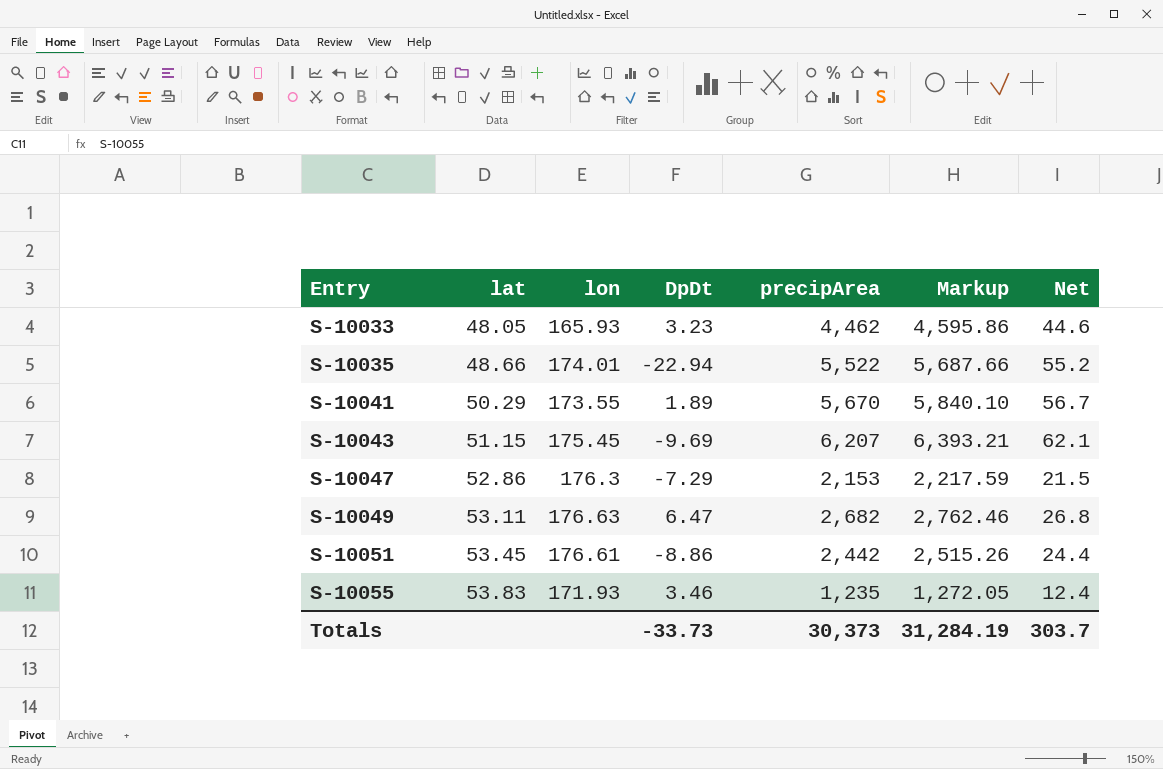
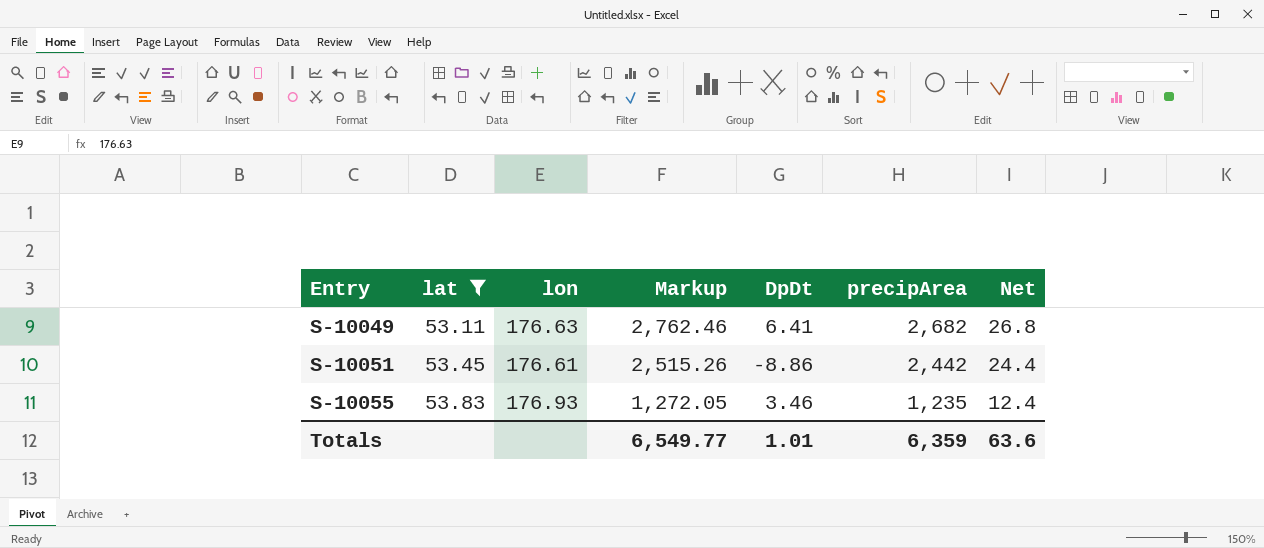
filter: none -> lat >= 53.11
column Markup | position: 6 -> 4
S-10049 | DpDt: 6.47 -> 6.41
S-10055 | lon: 171.93 -> 176.93
Totals | Markup: 31,284.19 -> 6,549.77
Totals | DpDt: -33.73 -> 1.01
Totals | precipArea: 30,373 -> 6,359
Totals | Net: 303.7 -> 63.6

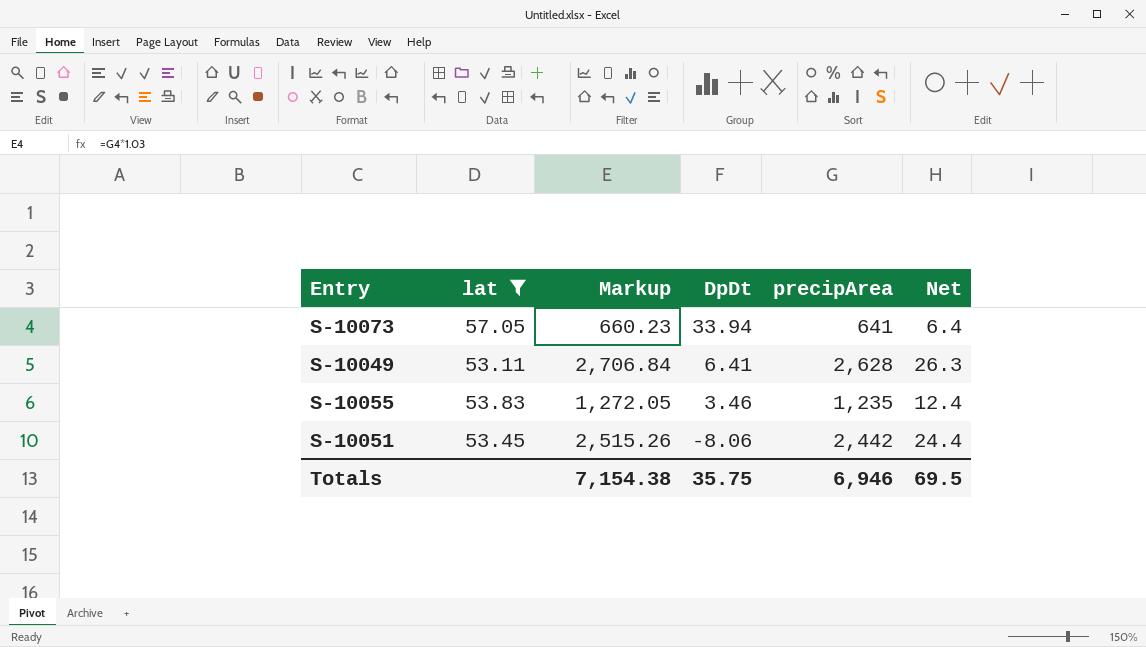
row order: Entry ascending -> DpDt descending
column lon | position: 3 -> none
row S-10073: none -> 57.05 | 660.23 | 33.94 | 641 | 6.4
S-10049 | Markup: 2,762.46 -> 2,706.84
S-10049 | precipArea: 2,682 -> 2,628
S-10049 | Net: 26.8 -> 26.3
S-10051 | DpDt: -8.86 -> -8.06
Totals | Markup: 6,549.77 -> 7,154.38
Totals | DpDt: 1.01 -> 35.75
Totals | precipArea: 6,359 -> 6,946
Totals | Net: 63.6 -> 69.5

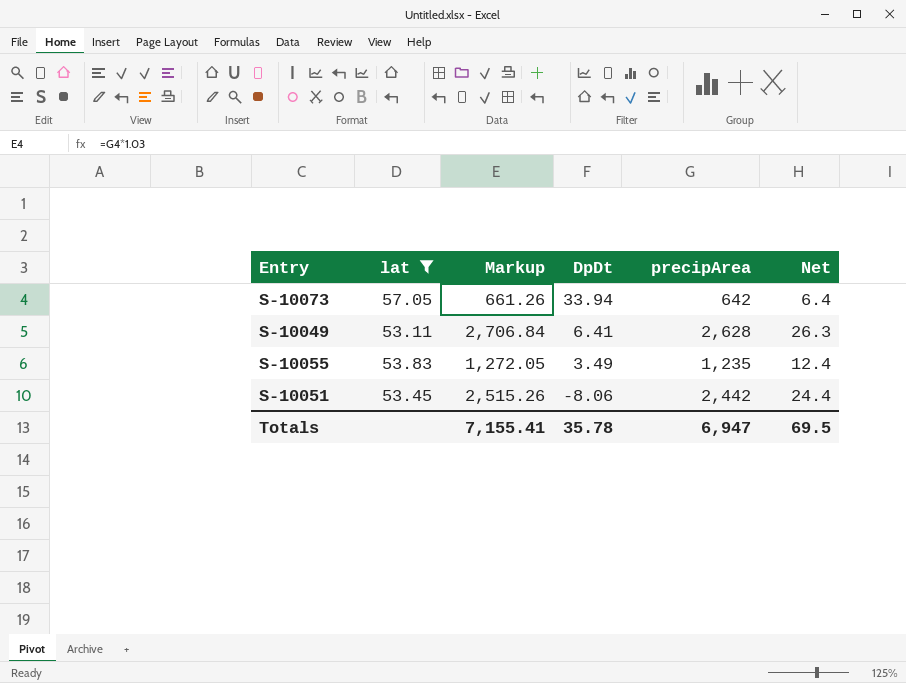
S-10073 | Markup: 660.23 -> 661.26
S-10073 | precipArea: 641 -> 642
S-10055 | DpDt: 3.46 -> 3.49
Totals | Markup: 7,154.38 -> 7,155.41
Totals | DpDt: 35.75 -> 35.78
Totals | precipArea: 6,946 -> 6,947

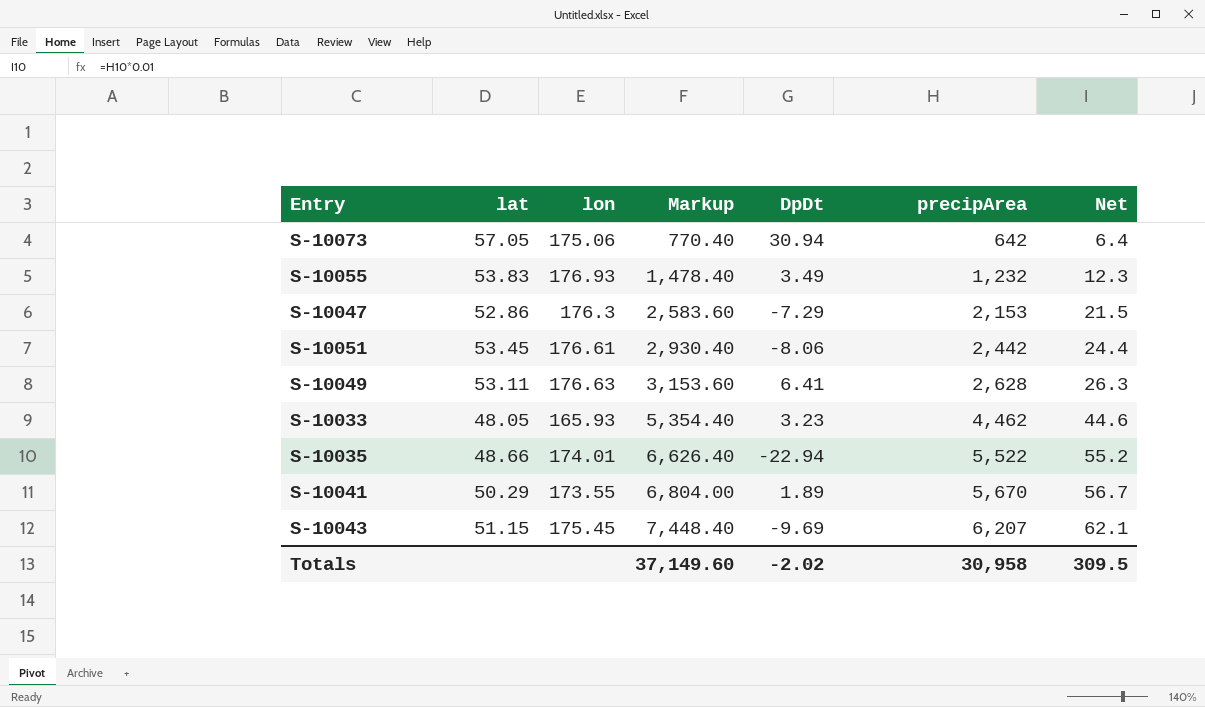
filter: lat >= 53.11 -> none
row order: DpDt descending -> Markup ascending
column lon | position: none -> 3
column Markup | formula: [precipArea] * 1.03 -> [precipArea] * 1.2
S-10073 | DpDt: 33.94 -> 30.94
S-10055 | precipArea: 1,235 -> 1,232
S-10055 | Net: 12.4 -> 12.3
Totals | Markup: 7,155.41 -> 37,149.60
Totals | DpDt: 35.78 -> -2.02
Totals | precipArea: 6,947 -> 30,958
Totals | Net: 69.5 -> 309.5

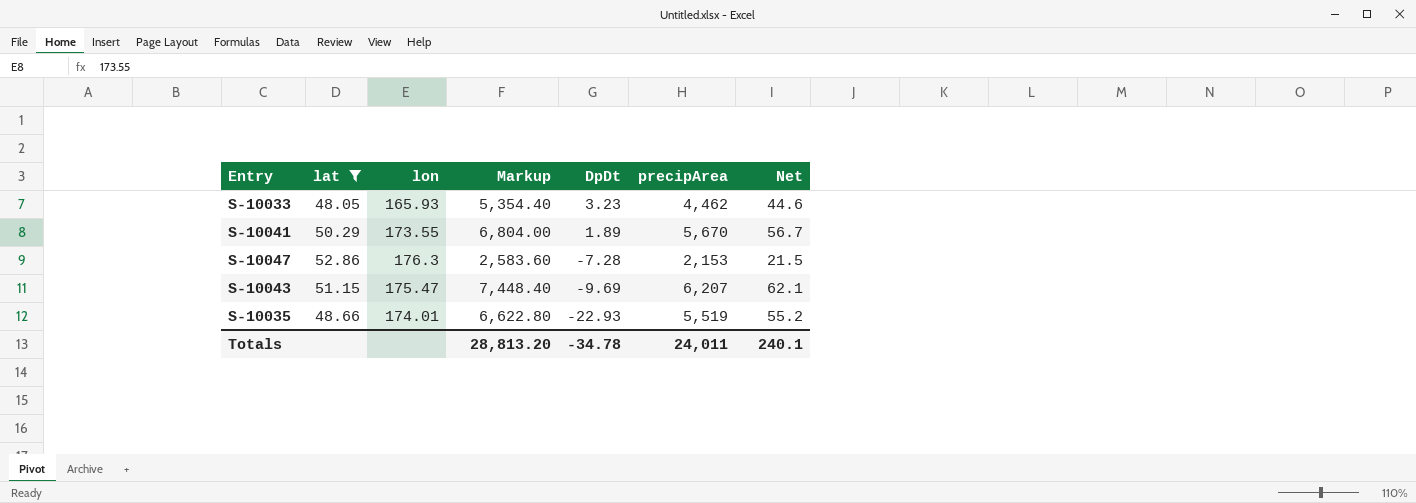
filter: none -> lat <= 52.86
row order: Markup ascending -> DpDt descending
S-10047 | DpDt: -7.29 -> -7.28
S-10043 | lon: 175.45 -> 175.47
S-10035 | Markup: 6,626.40 -> 6,622.80
S-10035 | DpDt: -22.94 -> -22.93
S-10035 | precipArea: 5,522 -> 5,519
Totals | Markup: 37,149.60 -> 28,813.20
Totals | DpDt: -2.02 -> -34.78
Totals | precipArea: 30,958 -> 24,011
Totals | Net: 309.5 -> 240.1

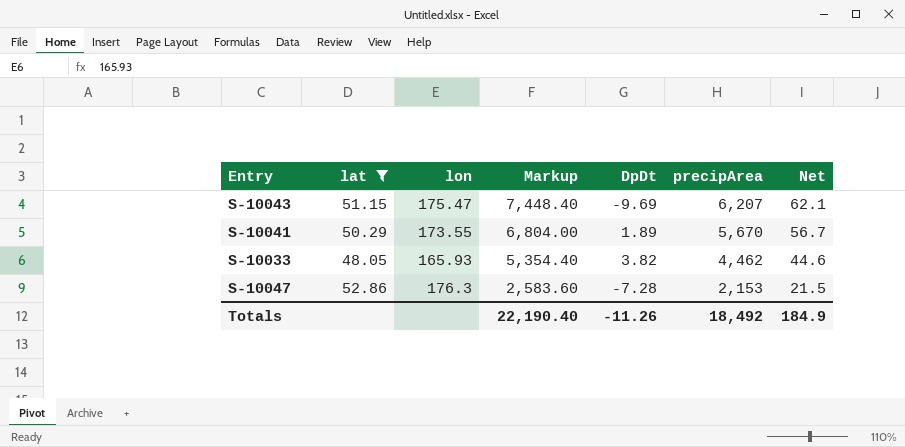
row order: DpDt descending -> Markup descending
row S-10035: 48.66 | 174.01 | 6,622.80 | -22.93 | 5,519 | 55.2 -> none
S-10033 | DpDt: 3.23 -> 3.82
Totals | Markup: 28,813.20 -> 22,190.40
Totals | DpDt: -34.78 -> -11.26
Totals | precipArea: 24,011 -> 18,492
Totals | Net: 240.1 -> 184.9

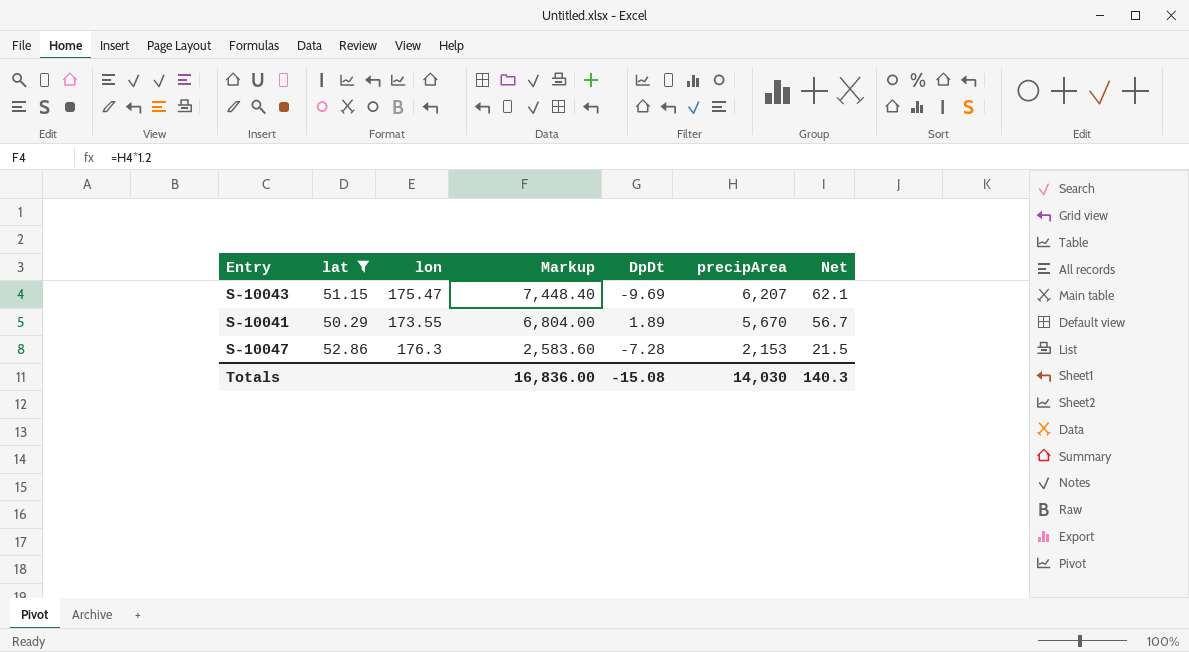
row S-10033: 48.05 | 165.93 | 5,354.40 | 3.82 | 4,462 | 44.6 -> none
Totals | Markup: 22,190.40 -> 16,836.00
Totals | DpDt: -11.26 -> -15.08
Totals | precipArea: 18,492 -> 14,030
Totals | Net: 184.9 -> 140.3

